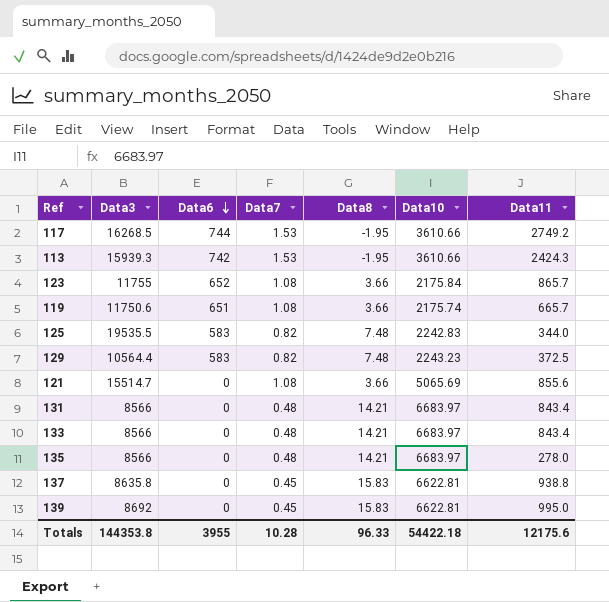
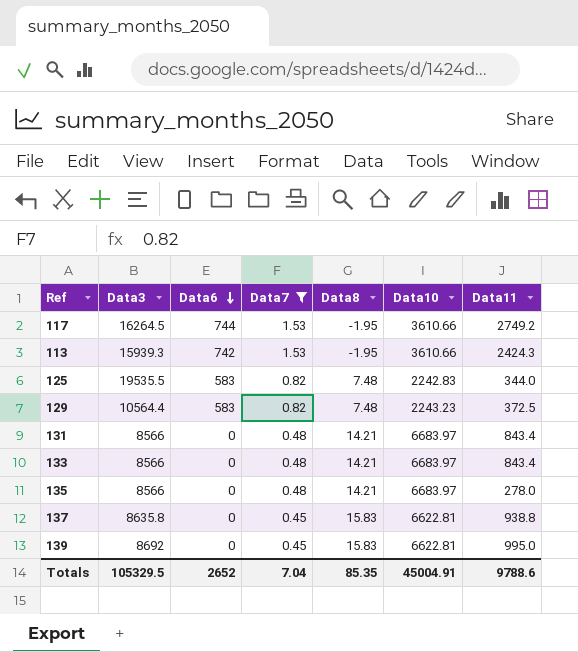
filter: none -> Data7 != 1.08
117 | Data3: 16268.5 -> 16264.5
Totals | Data3: 144353.8 -> 105329.5
Totals | Data6: 3955 -> 2652
Totals | Data7: 10.28 -> 7.04
Totals | Data8: 96.33 -> 85.35
Totals | Data10: 54422.18 -> 45004.91
Totals | Data11: 12175.6 -> 9788.6

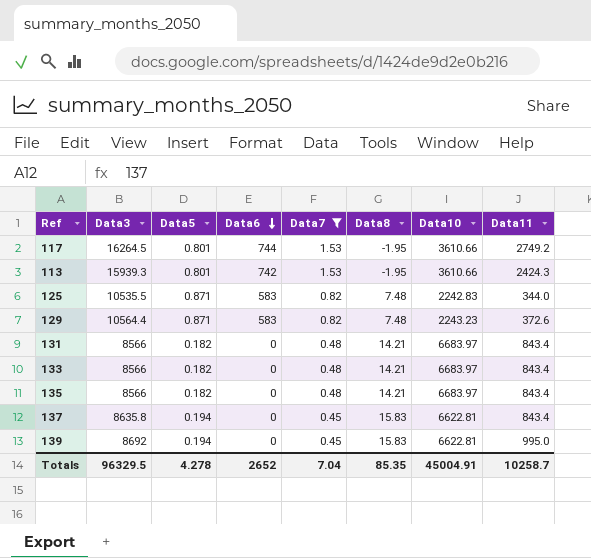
column Data5 | position: none -> 3
125 | Data3: 19535.5 -> 10535.5
129 | Data11: 372.5 -> 372.6
135 | Data11: 278.0 -> 843.4
137 | Data11: 938.8 -> 843.4
Totals | Data3: 105329.5 -> 96329.5
Totals | Data11: 9788.6 -> 10258.7

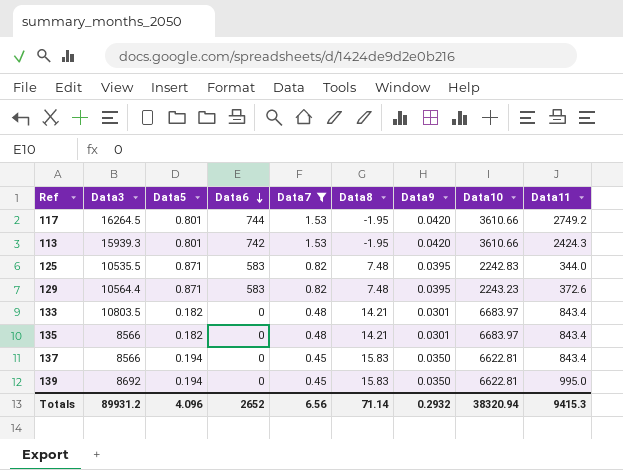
column Data9 | position: none -> 7
row 131: 8566 | 0.182 | 0 | 0.48 | 14.21 | 6683.97 | 843.4 -> none
133 | Data3: 8566 -> 10803.5
137 | Data3: 8635.8 -> 8566
Totals | Data3: 96329.5 -> 89931.2
Totals | Data5: 4.278 -> 4.096
Totals | Data7: 7.04 -> 6.56
Totals | Data8: 85.35 -> 71.14
Totals | Data10: 45004.91 -> 38320.94
Totals | Data11: 10258.7 -> 9415.3

